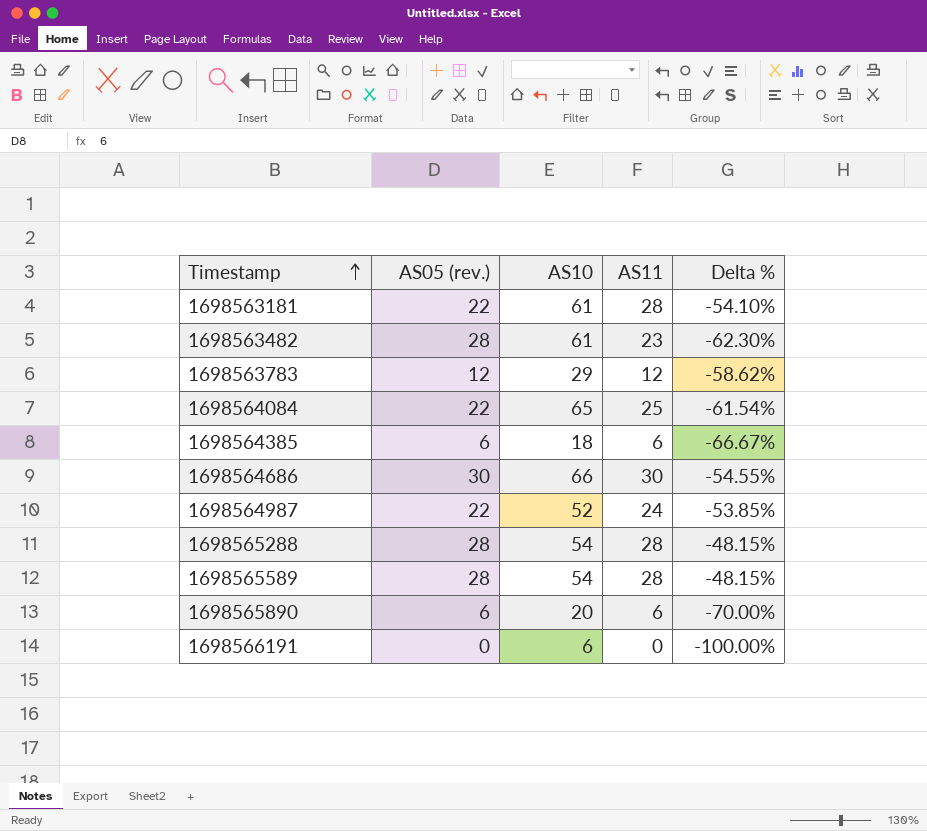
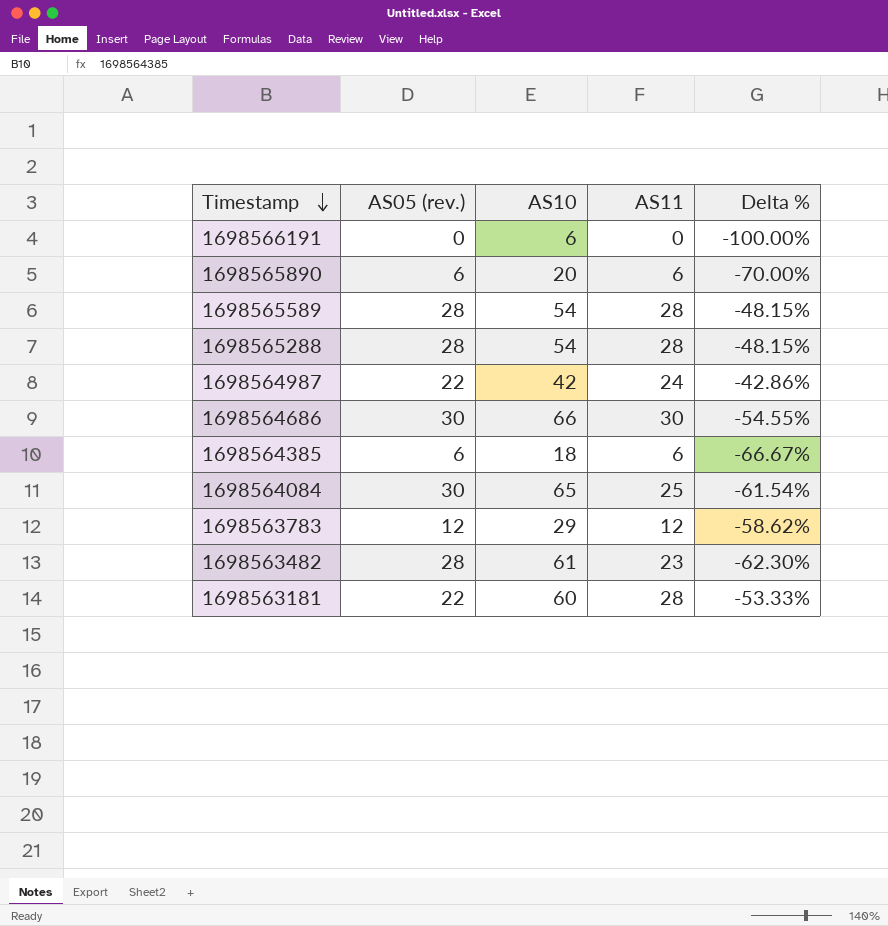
row order: Timestamp ascending -> Timestamp descending
1698564987 | AS10: 52 -> 42
1698564987 | Delta %: -53.85% -> -42.86%
1698564084 | AS05 (rev.): 22 -> 30
1698563181 | AS10: 61 -> 60
1698563181 | Delta %: -54.10% -> -53.33%

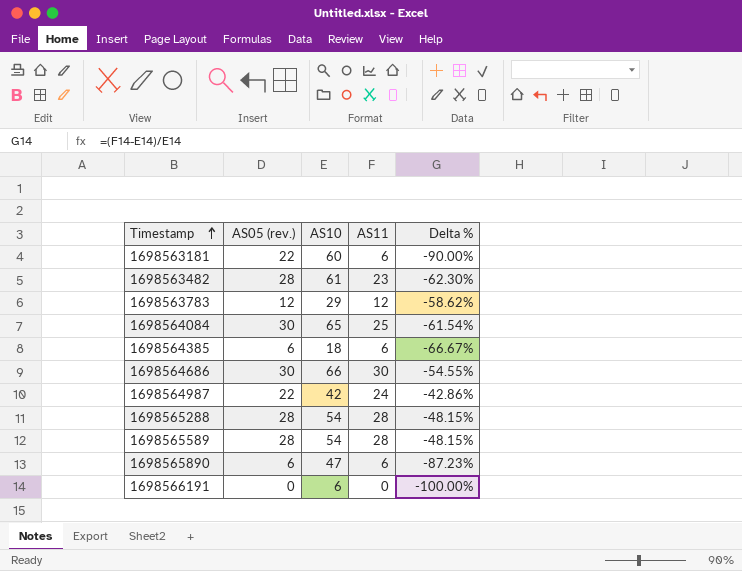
row order: Timestamp descending -> Timestamp ascending
1698563181 | AS11: 28 -> 6
1698563181 | Delta %: -53.33% -> -90.00%
1698565890 | AS10: 20 -> 47
1698565890 | Delta %: -70.00% -> -87.23%

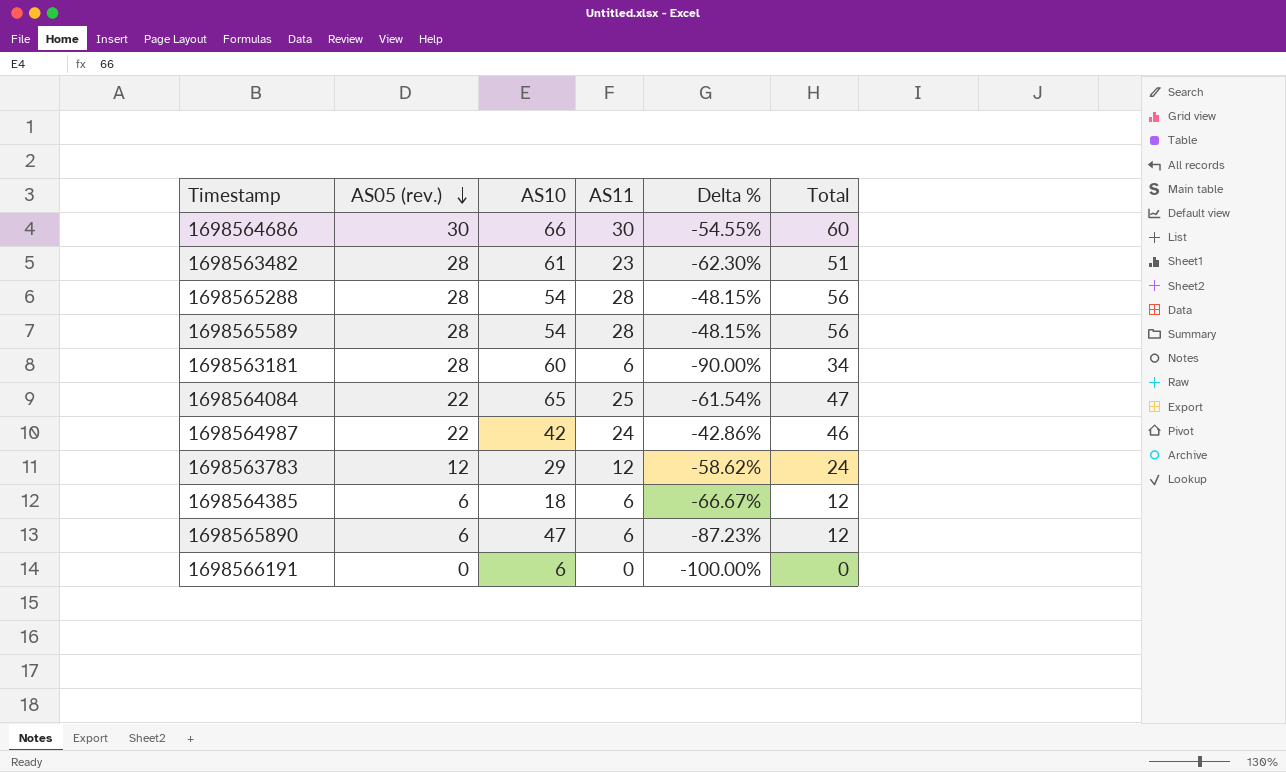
row order: Timestamp ascending -> AS05 (rev.) descending
column Total | formula: none -> [AS05 (rev.)] + [AS11]
1698563181 | AS05 (rev.): 22 -> 28
1698564084 | AS05 (rev.): 30 -> 22

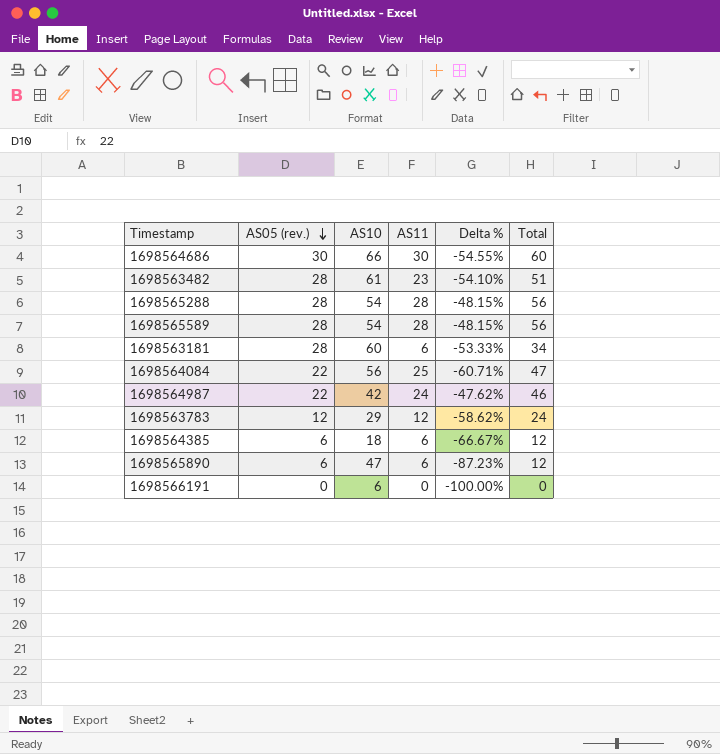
column Delta % | formula: ([AS11] - [AS10]) / [AS10] -> ([AS05 (rev.)] - [AS10]) / [AS10]
1698564084 | AS10: 65 -> 56

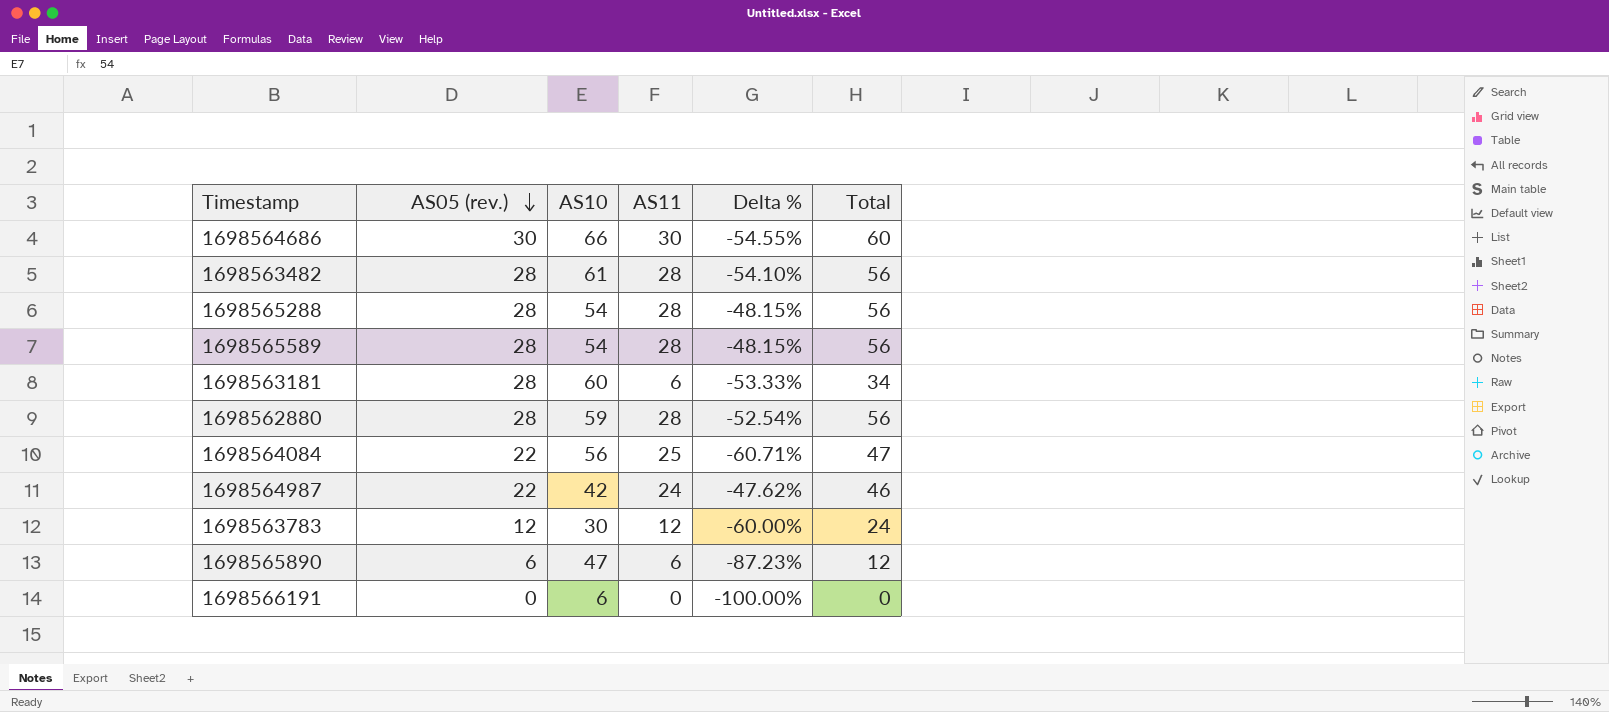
row 1698564385: 6 | 18 | 6 | -66.67% | 12 -> none
1698563482 | AS11: 23 -> 28
1698563482 | Total: 51 -> 56
row 1698562880: none -> 28 | 59 | 28 | -52.54% | 56
1698563783 | AS10: 29 -> 30
1698563783 | Delta %: -58.62% -> -60.00%

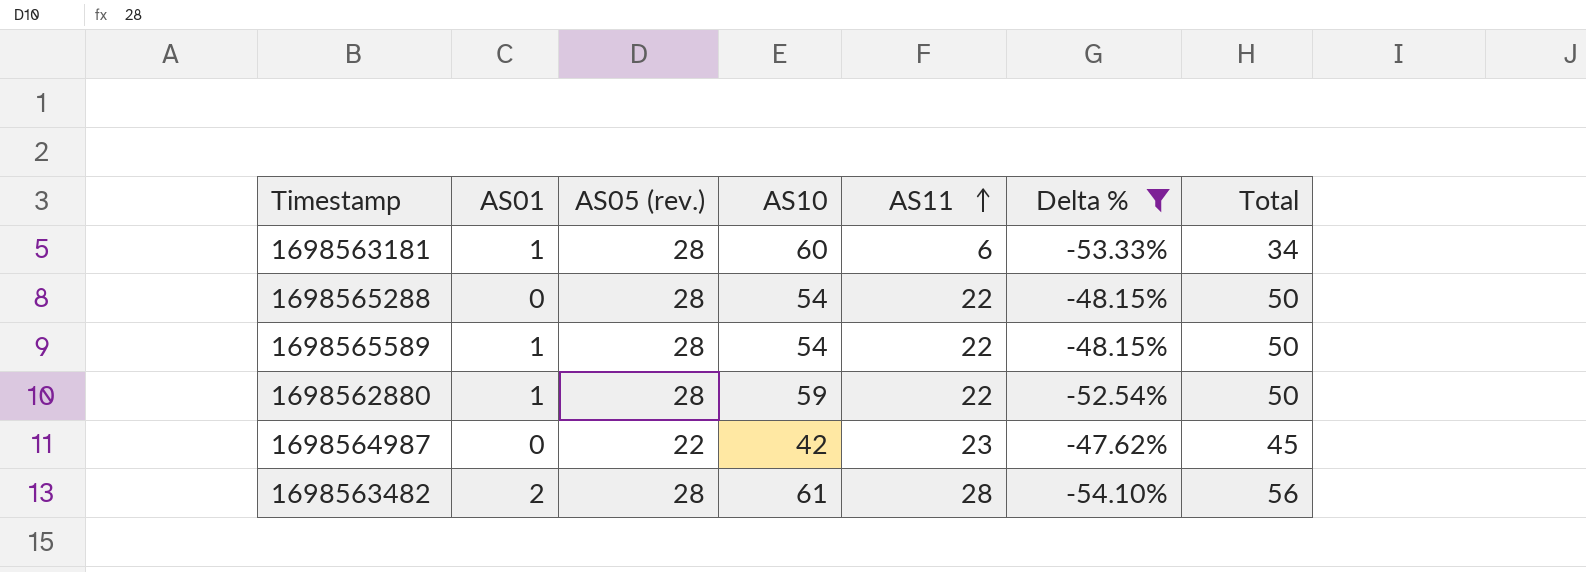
filter: none -> Delta % >= -54.10%
row order: AS05 (rev.) descending -> AS11 ascending
column AS01 | position: none -> 2
1698565288 | AS11: 28 -> 22
1698565288 | Total: 56 -> 50
1698565589 | AS11: 28 -> 22
1698565589 | Total: 56 -> 50
1698562880 | AS11: 28 -> 22
1698562880 | Total: 56 -> 50
1698564987 | AS11: 24 -> 23
1698564987 | Total: 46 -> 45

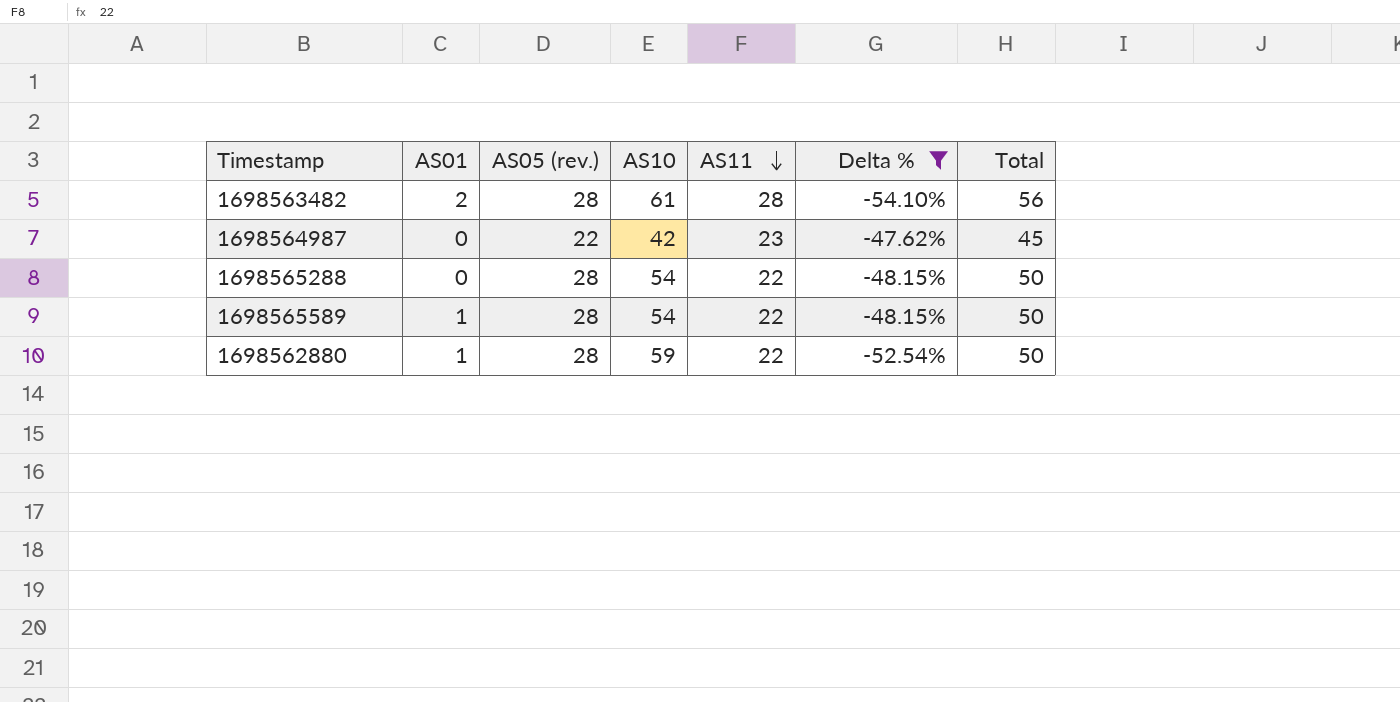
row order: AS11 ascending -> AS11 descending
row 1698563181: 1 | 28 | 60 | 6 | -53.33% | 34 -> none

